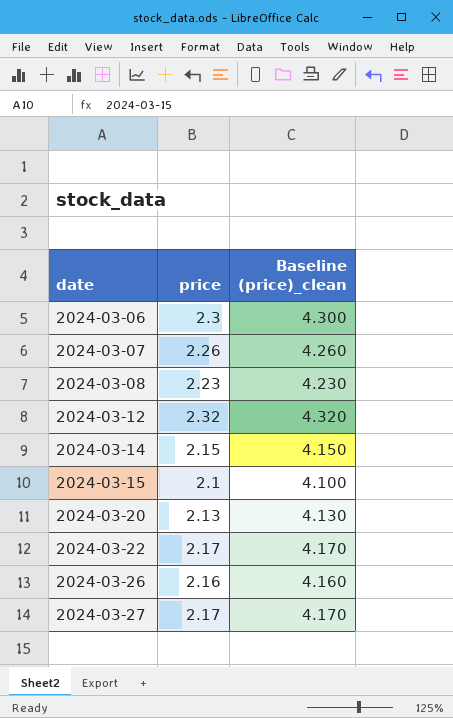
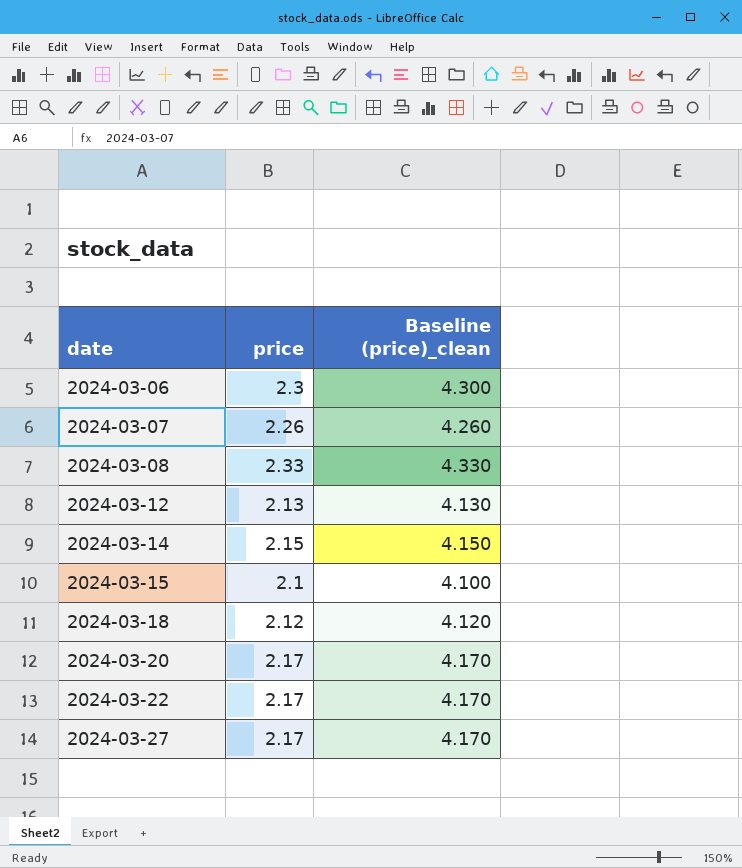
row 2024-03-26: 2.16 | 4.160 -> none
2024-03-08 | price: 2.23 -> 2.33
2024-03-08 | Baseline (price)_clean: 4.230 -> 4.330
2024-03-12 | price: 2.32 -> 2.13
2024-03-12 | Baseline (price)_clean: 4.320 -> 4.130
row 2024-03-18: none -> 2.12 | 4.120
2024-03-20 | price: 2.13 -> 2.17
2024-03-20 | Baseline (price)_clean: 4.130 -> 4.170

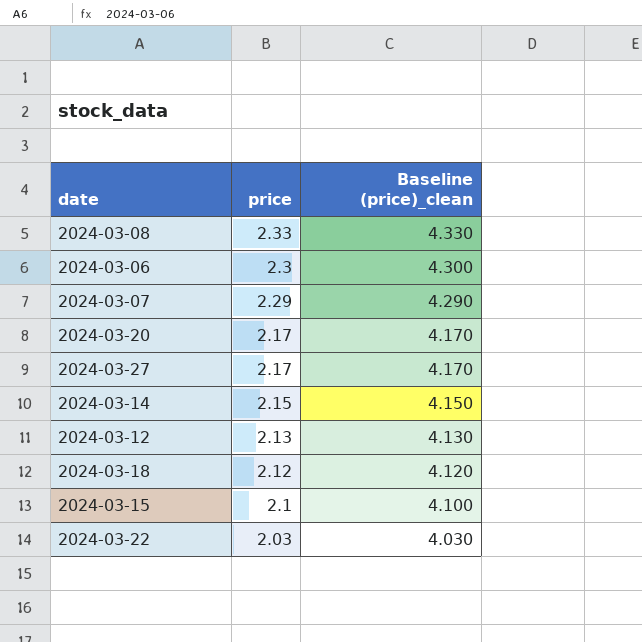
row order: date ascending -> price descending
2024-03-07 | price: 2.26 -> 2.29
2024-03-07 | Baseline (price)_clean: 4.260 -> 4.290
2024-03-22 | price: 2.17 -> 2.03
2024-03-22 | Baseline (price)_clean: 4.170 -> 4.030

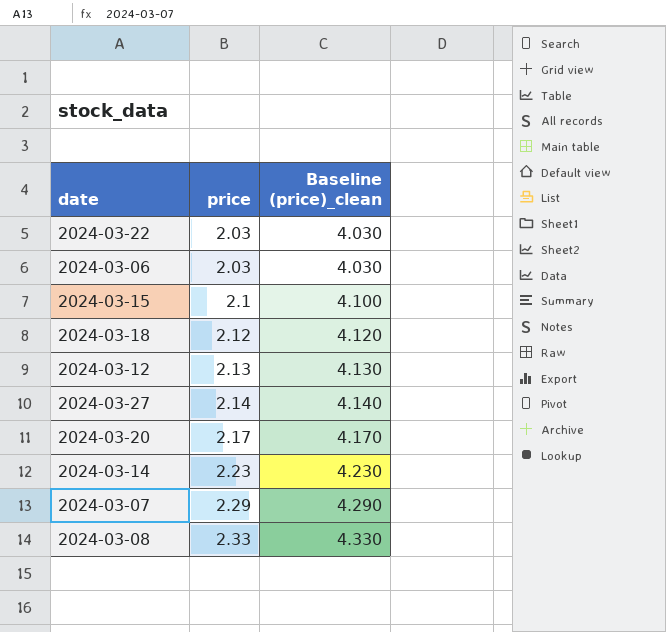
row order: price descending -> price ascending
2024-03-06 | price: 2.3 -> 2.03
2024-03-06 | Baseline (price)_clean: 4.300 -> 4.030
2024-03-27 | price: 2.17 -> 2.14
2024-03-27 | Baseline (price)_clean: 4.170 -> 4.140
2024-03-14 | price: 2.15 -> 2.23
2024-03-14 | Baseline (price)_clean: 4.150 -> 4.230

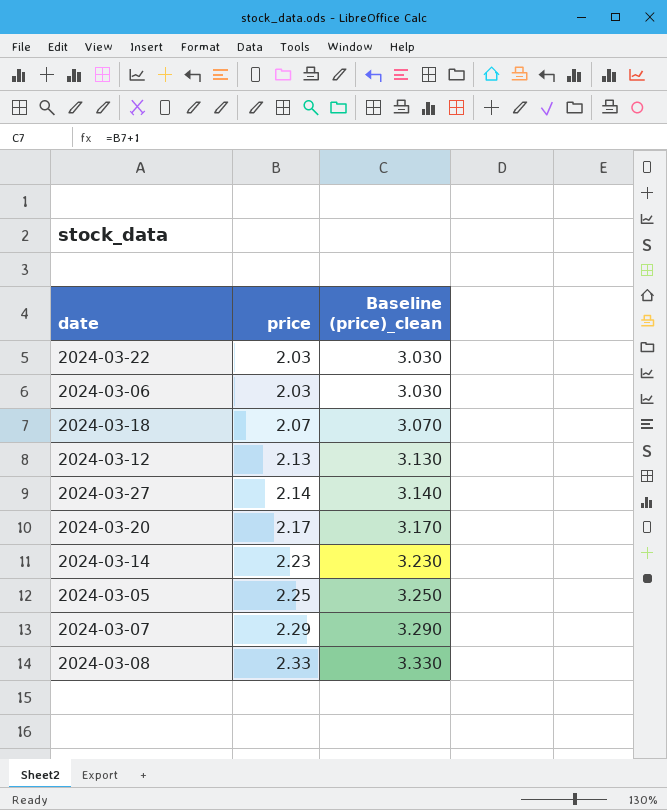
column Baseline (price)_clean | formula: [price] + 2 -> [price] + 1
row 2024-03-15: 2.1 | 4.100 -> none
2024-03-18 | price: 2.12 -> 2.07
row 2024-03-05: none -> 2.25 | 3.250

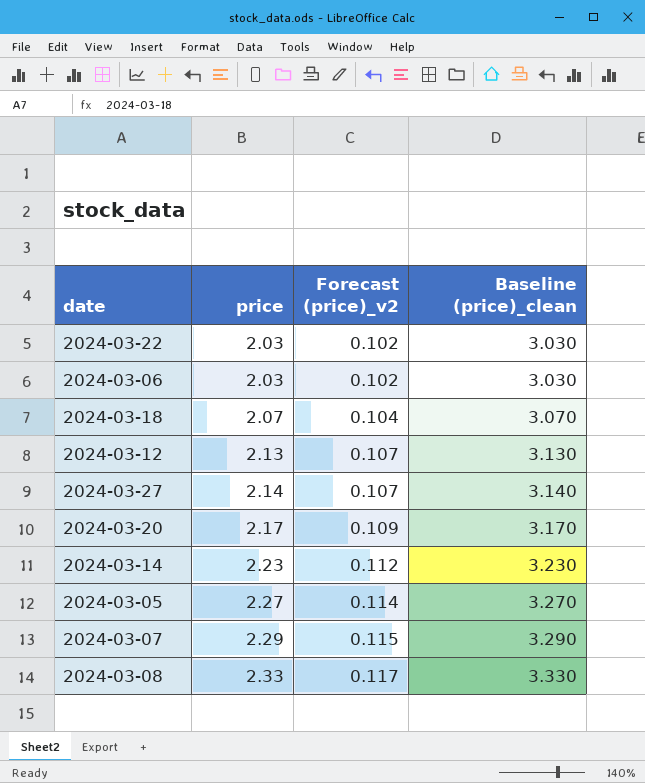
column Forecast (price)_v2 | formula: none -> [price] * 0.05
2024-03-05 | price: 2.25 -> 2.27
2024-03-05 | Baseline (price)_clean: 3.250 -> 3.270

